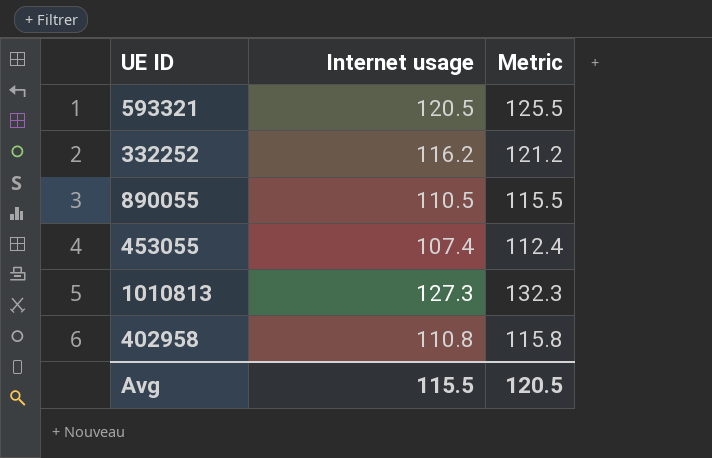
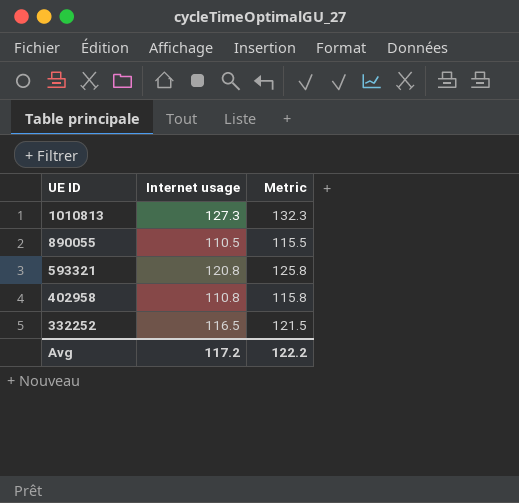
row order: none -> UE ID descending
row 453055: 107.4 | 112.4 -> none
593321 | Internet usage: 120.5 -> 120.8
593321 | Metric: 125.5 -> 125.8
332252 | Internet usage: 116.2 -> 116.5
332252 | Metric: 121.2 -> 121.5
Avg | Internet usage: 115.5 -> 117.2
Avg | Metric: 120.5 -> 122.2

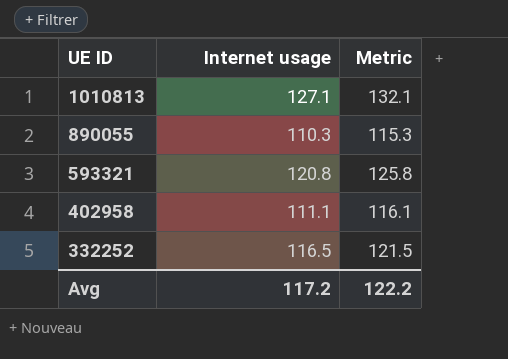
1010813 | Internet usage: 127.3 -> 127.1
1010813 | Metric: 132.3 -> 132.1
890055 | Internet usage: 110.5 -> 110.3
890055 | Metric: 115.5 -> 115.3
402958 | Internet usage: 110.8 -> 111.1
402958 | Metric: 115.8 -> 116.1

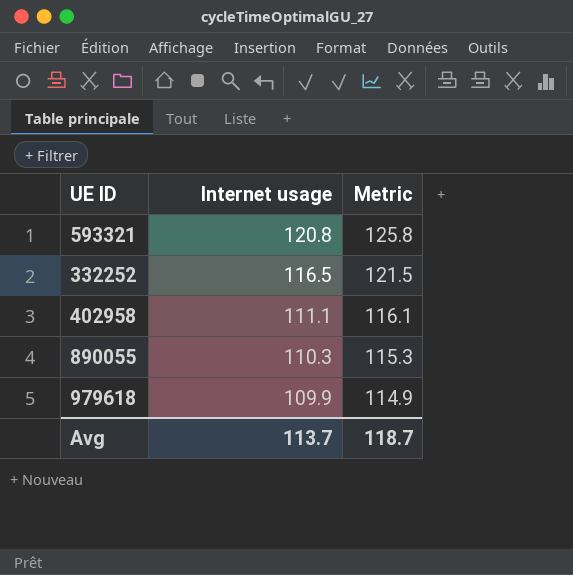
row order: UE ID descending -> Internet usage descending
row 1010813: 127.1 | 132.1 -> none
row 979618: none -> 109.9 | 114.9
Avg | Internet usage: 117.2 -> 113.7
Avg | Metric: 122.2 -> 118.7

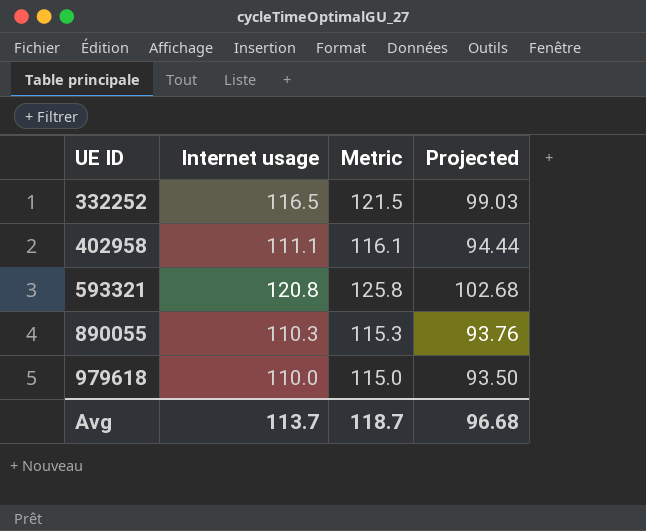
row order: Internet usage descending -> UE ID ascending
column Projected | formula: none -> [Internet usage] * 0.85
979618 | Internet usage: 109.9 -> 110.0
979618 | Metric: 114.9 -> 115.0

